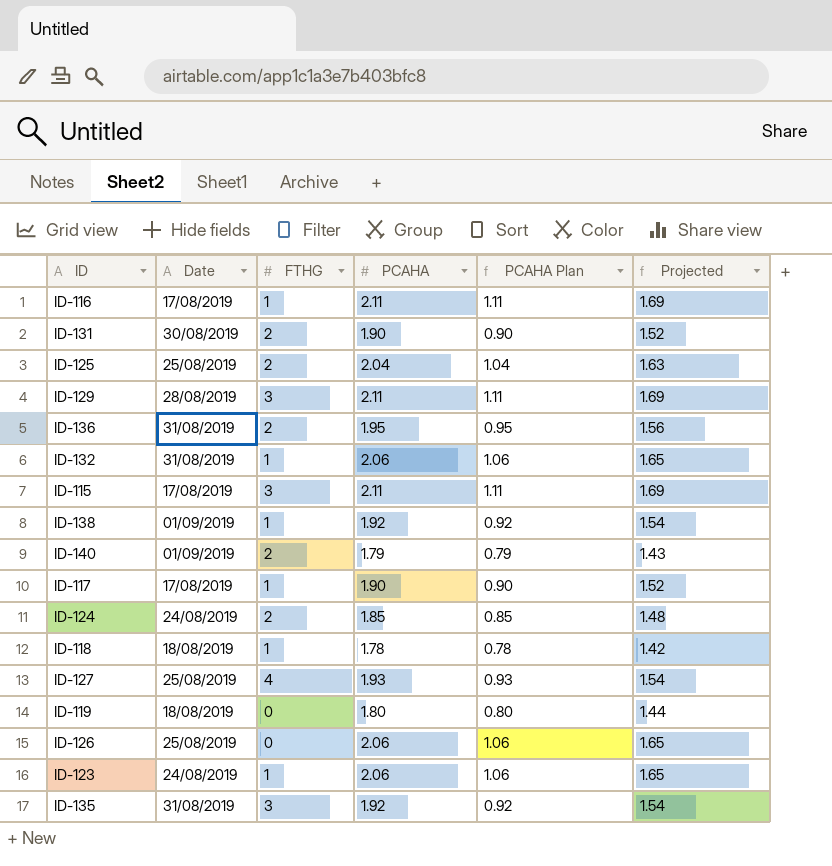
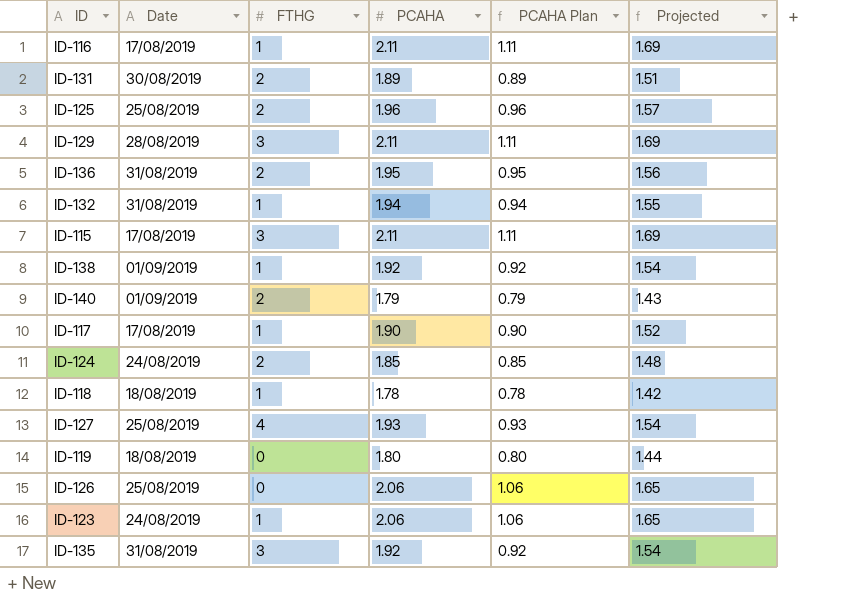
ID-131 | PCAHA: 1.90 -> 1.89
ID-131 | PCAHA Plan: 0.90 -> 0.89
ID-131 | Projected: 1.52 -> 1.51
ID-125 | PCAHA: 2.04 -> 1.96
ID-125 | PCAHA Plan: 1.04 -> 0.96
ID-125 | Projected: 1.63 -> 1.57
ID-132 | PCAHA: 2.06 -> 1.94
ID-132 | PCAHA Plan: 1.06 -> 0.94
ID-132 | Projected: 1.65 -> 1.55

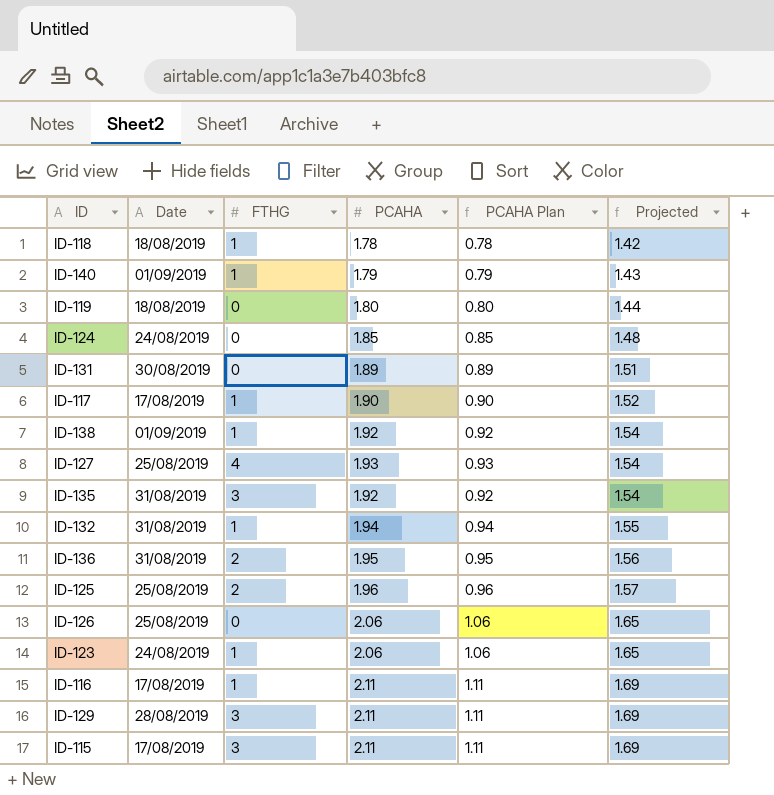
row order: none -> Projected ascending
ID-140 | FTHG: 2 -> 1
ID-124 | FTHG: 2 -> 0
ID-131 | FTHG: 2 -> 0

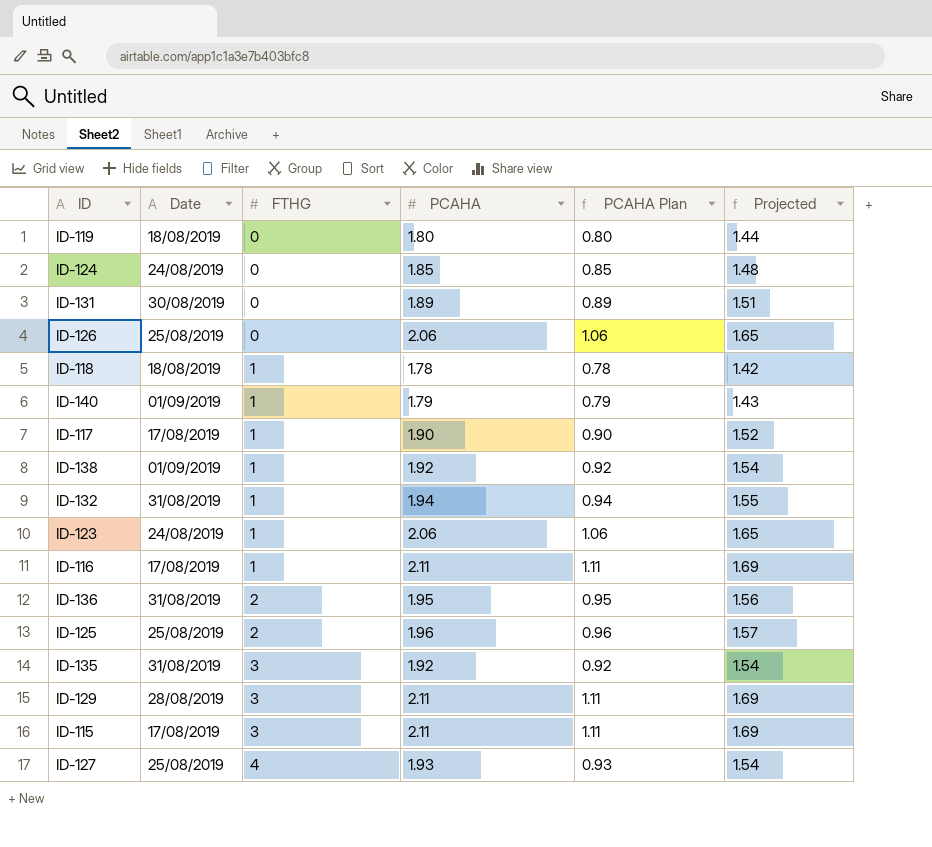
row order: Projected ascending -> FTHG ascending

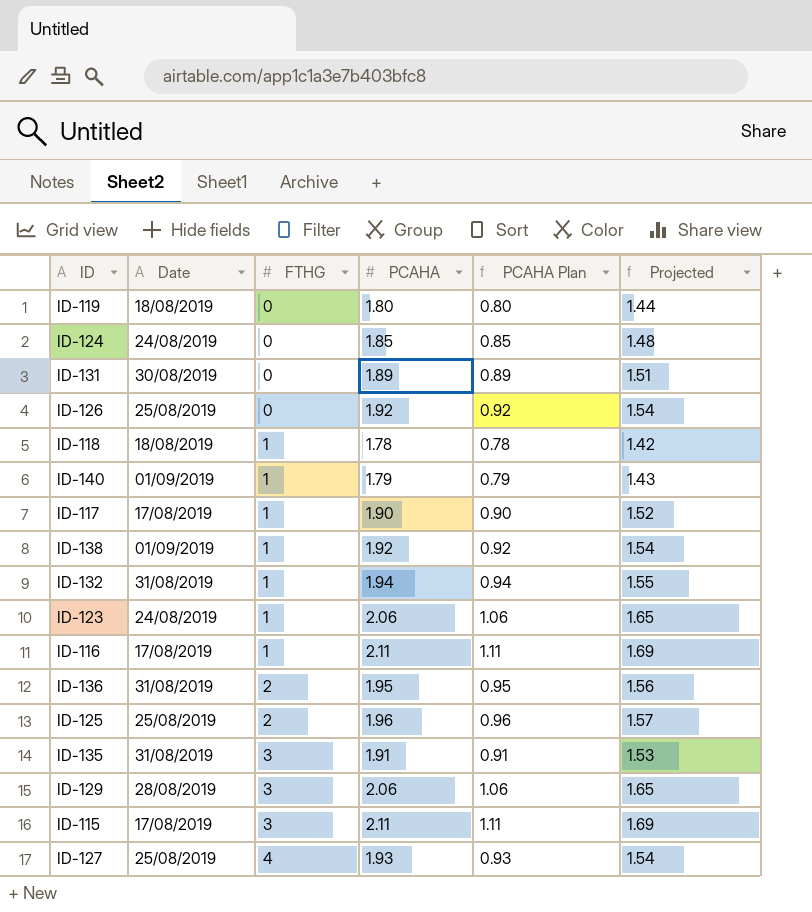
ID-126 | PCAHA: 2.06 -> 1.92
ID-126 | PCAHA Plan: 1.06 -> 0.92
ID-126 | Projected: 1.65 -> 1.54
ID-135 | PCAHA: 1.92 -> 1.91
ID-135 | PCAHA Plan: 0.92 -> 0.91
ID-135 | Projected: 1.54 -> 1.53
ID-129 | PCAHA: 2.11 -> 2.06
ID-129 | PCAHA Plan: 1.11 -> 1.06
ID-129 | Projected: 1.69 -> 1.65

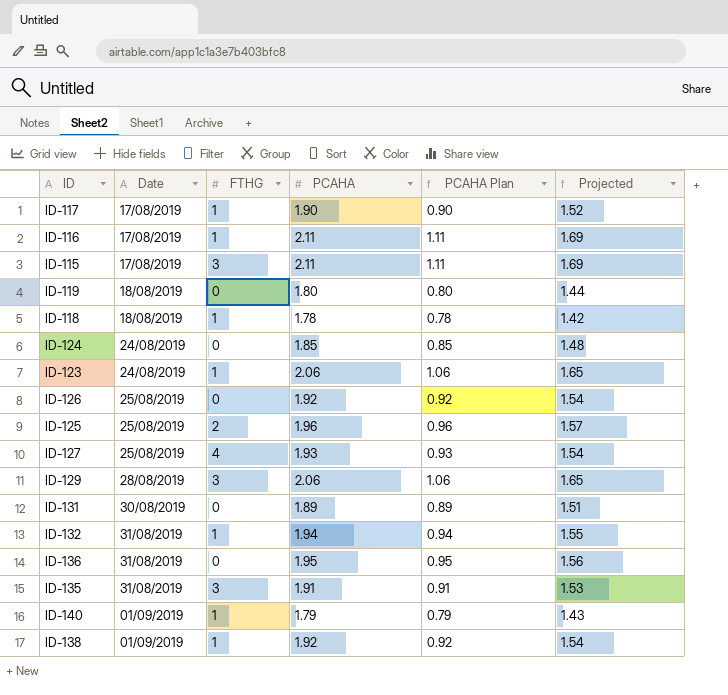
row order: FTHG ascending -> Date ascending
ID-136 | FTHG: 2 -> 0

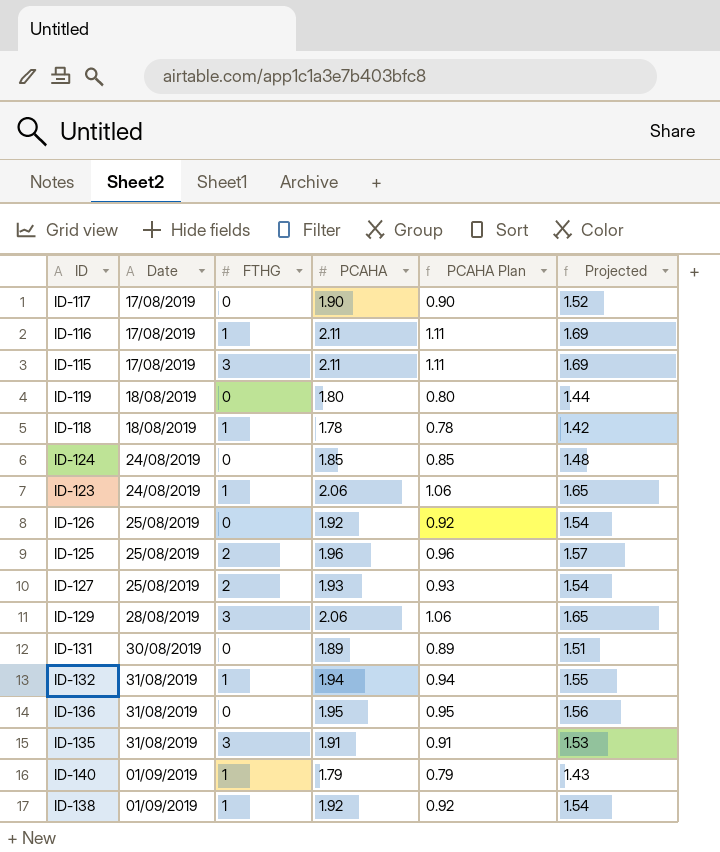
ID-117 | FTHG: 1 -> 0
ID-127 | FTHG: 4 -> 2

